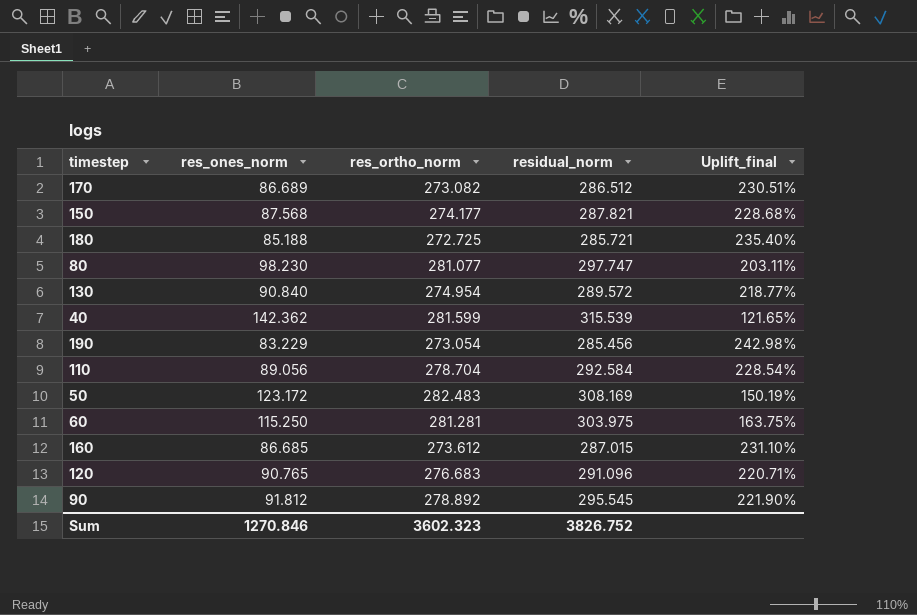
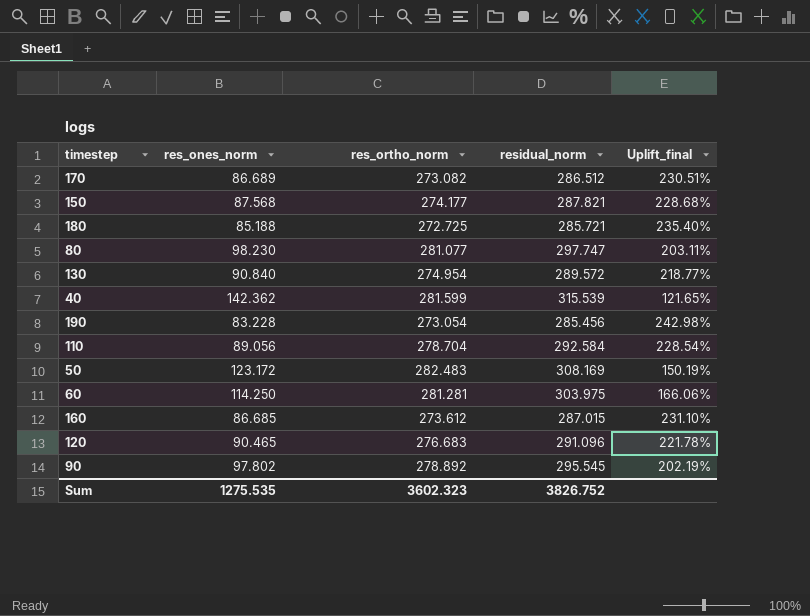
190 | res_ones_norm: 83.229 -> 83.228
60 | res_ones_norm: 115.250 -> 114.250
60 | Uplift_final: 163.75% -> 166.06%
120 | res_ones_norm: 90.765 -> 90.465
120 | Uplift_final: 220.71% -> 221.78%
90 | res_ones_norm: 91.812 -> 97.802
90 | Uplift_final: 221.90% -> 202.19%
Sum | res_ones_norm: 1270.846 -> 1275.535

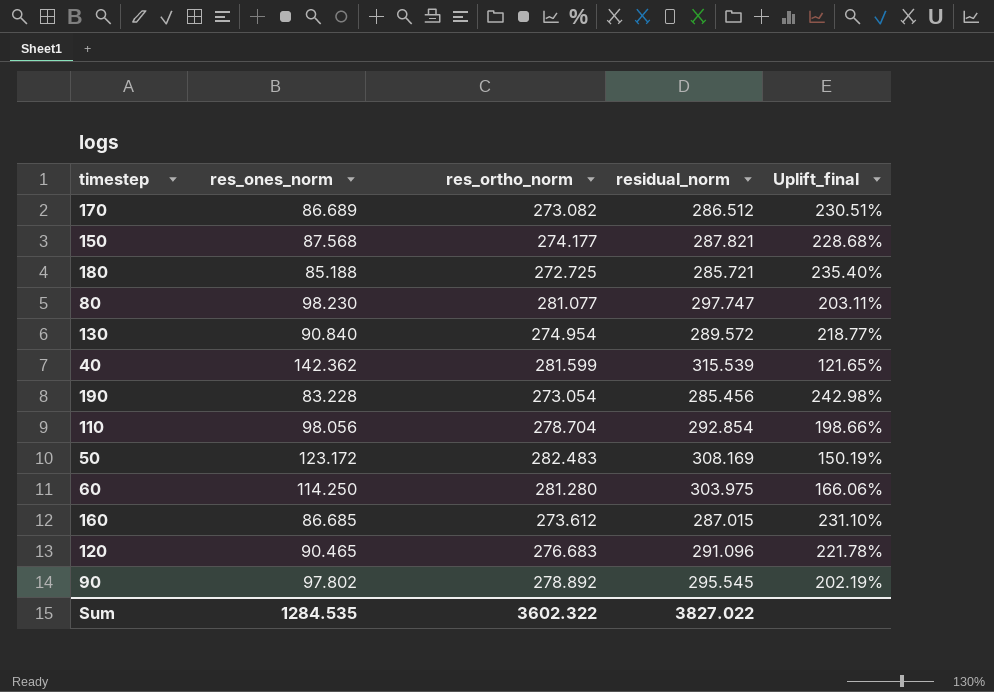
110 | res_ones_norm: 89.056 -> 98.056
110 | residual_norm: 292.584 -> 292.854
110 | Uplift_final: 228.54% -> 198.66%
60 | res_ortho_norm: 281.281 -> 281.280
Sum | res_ones_norm: 1275.535 -> 1284.535
Sum | res_ortho_norm: 3602.323 -> 3602.322
Sum | residual_norm: 3826.752 -> 3827.022

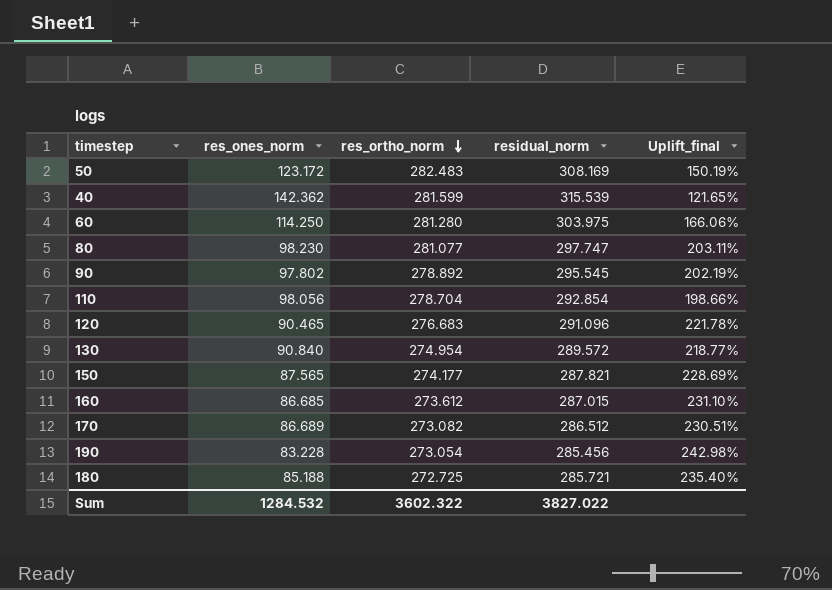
row order: none -> res_ortho_norm descending
150 | res_ones_norm: 87.568 -> 87.565
150 | Uplift_final: 228.68% -> 228.69%
Sum | res_ones_norm: 1284.535 -> 1284.532

